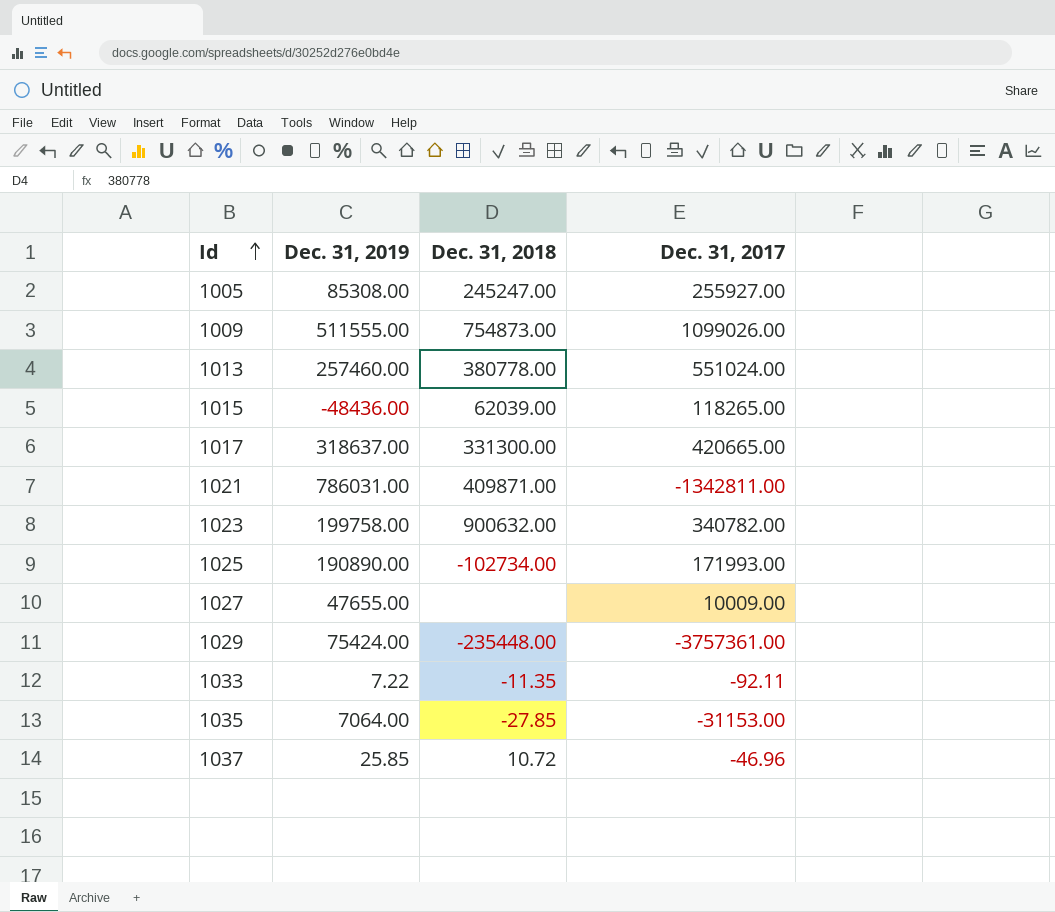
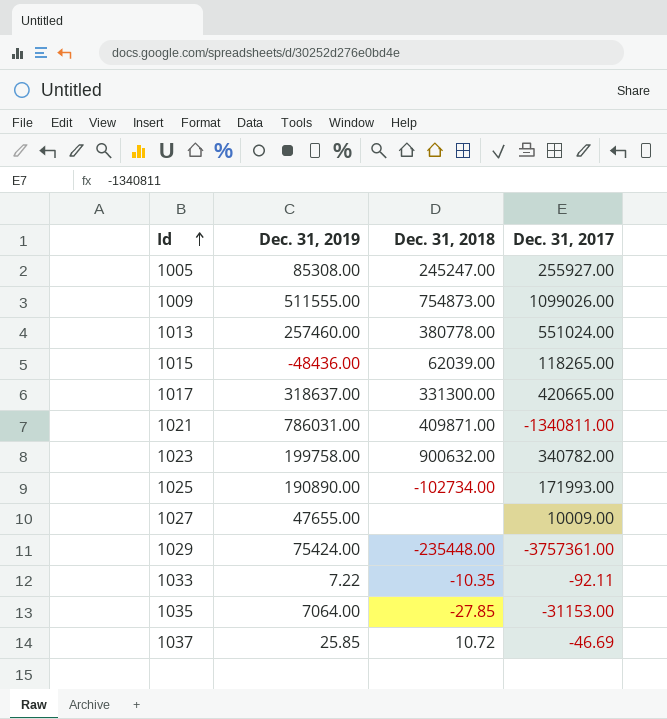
1021 | Dec. 31, 2017: -1342811.00 -> -1340811.00
1033 | Dec. 31, 2018: -11.35 -> -10.35
1037 | Dec. 31, 2017: -46.96 -> -46.69

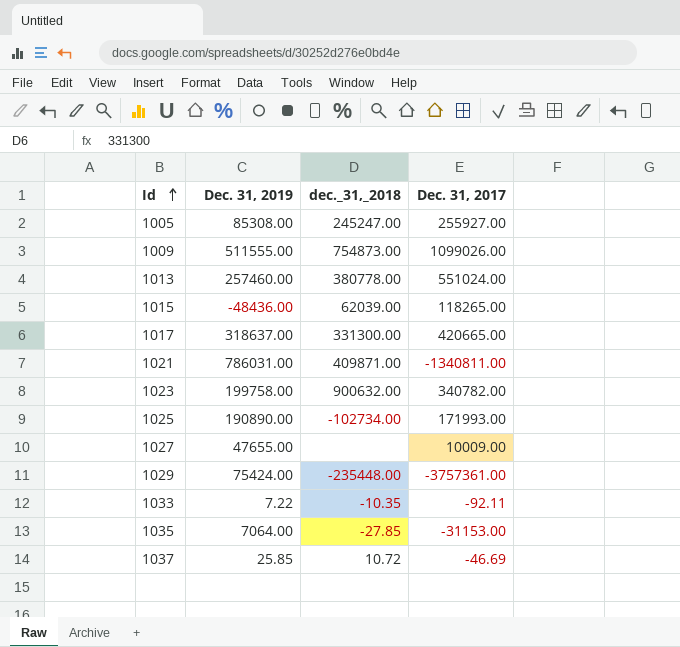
column name: Dec. 31, 2018 -> dec._31,_2018

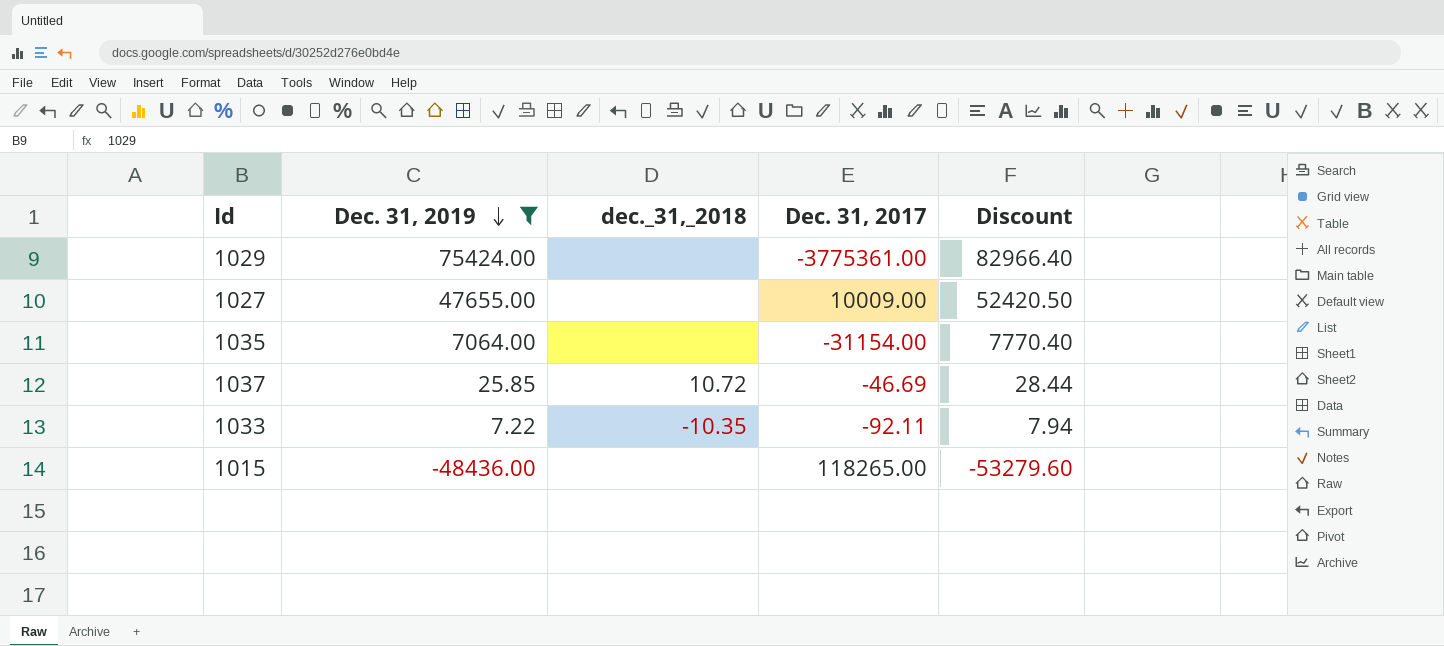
filter: none -> Dec. 31, 2019 <= 75424.00
row order: Id ascending -> Dec. 31, 2019 descending
column Discount | formula: none -> [Dec. 31, 2019] * 1.1
1029 | dec._31,_2018: -235448.00 -> none
1029 | Dec. 31, 2017: -3757361.00 -> -3775361.00
1035 | dec._31,_2018: -27.85 -> none
1035 | Dec. 31, 2017: -31153.00 -> -31154.00
1015 | dec._31,_2018: 62039.00 -> none

